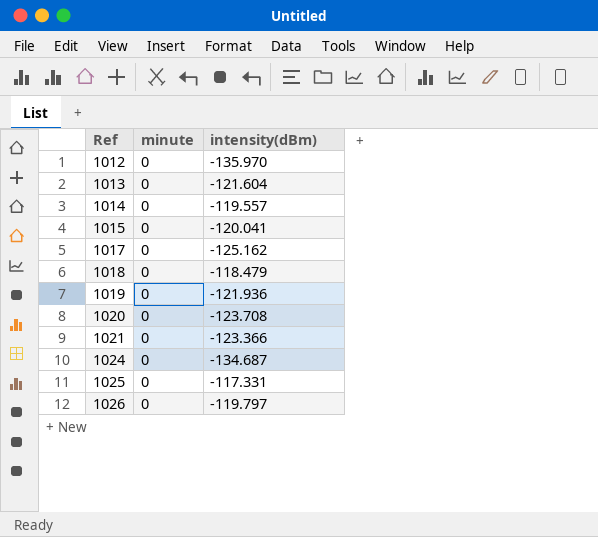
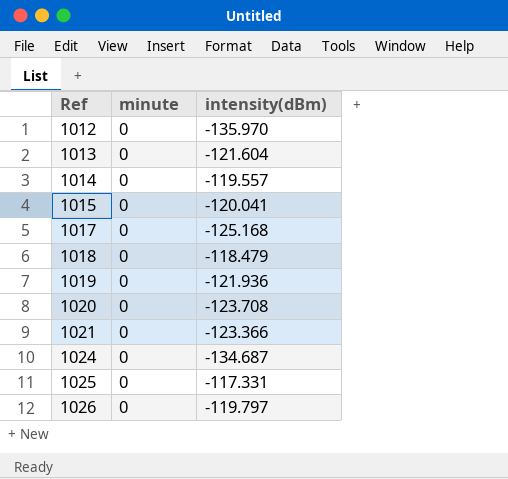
1017 | intensity(dBm): -125.162 -> -125.168

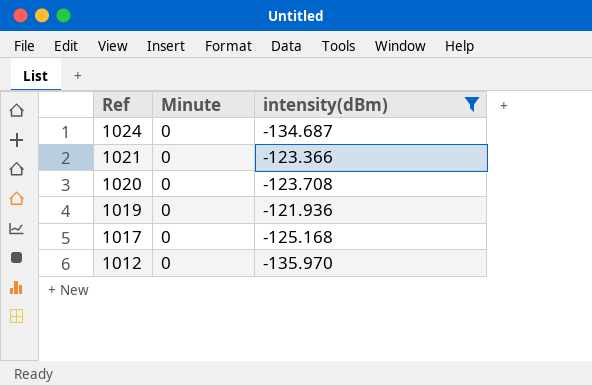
filter: none -> intensity(dBm) <= -121.936
row order: Ref ascending -> Ref descending
column name: minute -> Minute

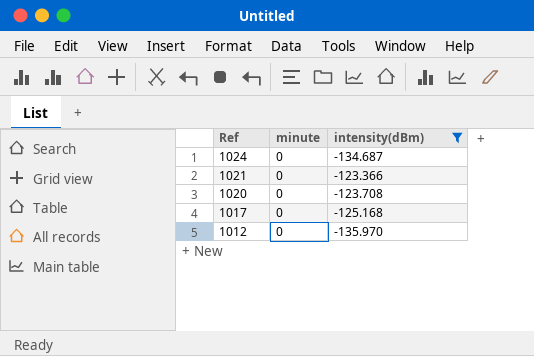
column name: Minute -> minute
row 1019: 0 | -121.936 -> none

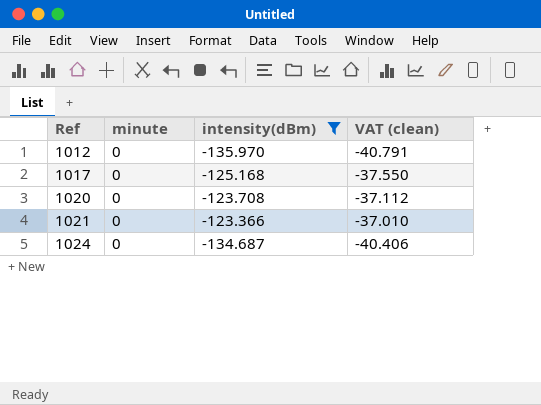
row order: Ref descending -> Ref ascending
column VAT (clean) | formula: none -> [intensity(dBm)] * 0.3

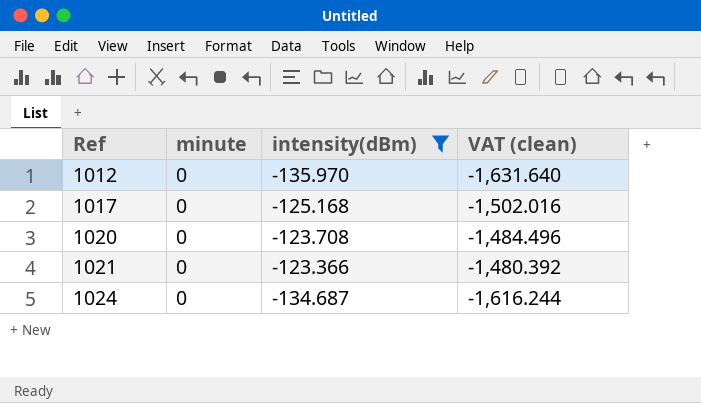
column VAT (clean) | formula: [intensity(dBm)] * 0.3 -> [intensity(dBm)] * 12

